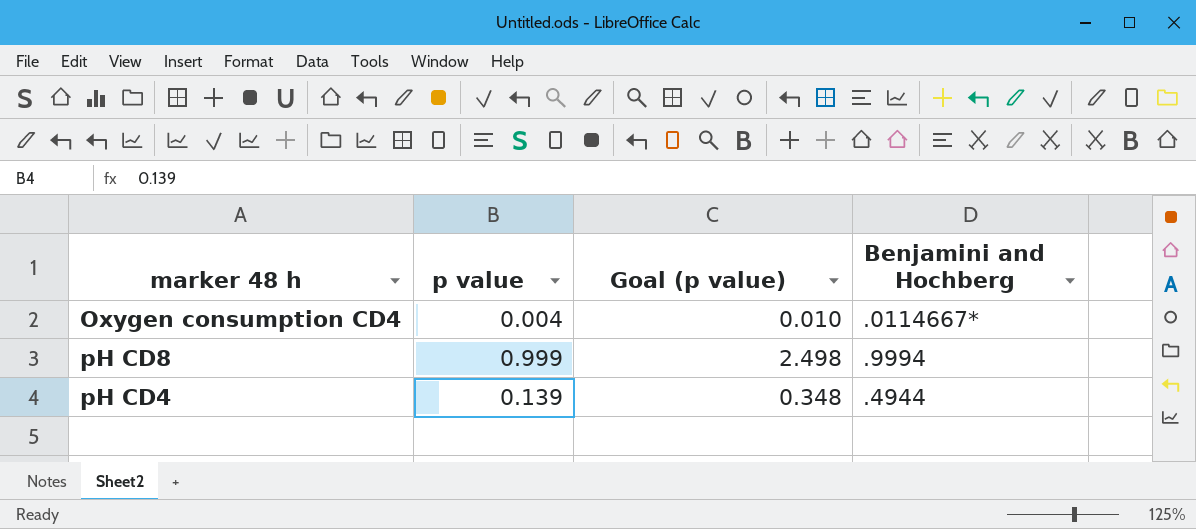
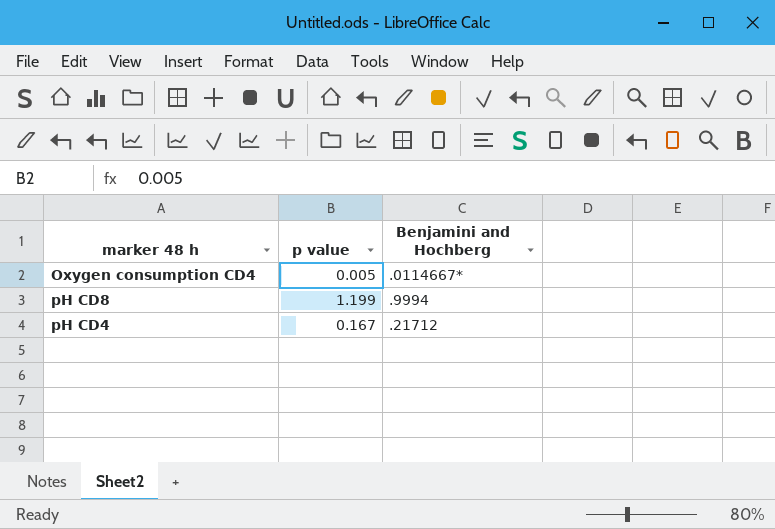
column Goal (p value) | formula: [p value] * 2.5 -> none
Oxygen consumption CD4 | p value: 0.004 -> 0.005
pH CD8 | p value: 0.999 -> 1.199
pH CD4 | p value: 0.139 -> 0.167
pH CD4 | Benjamini and Hochberg: .4944 -> .21712

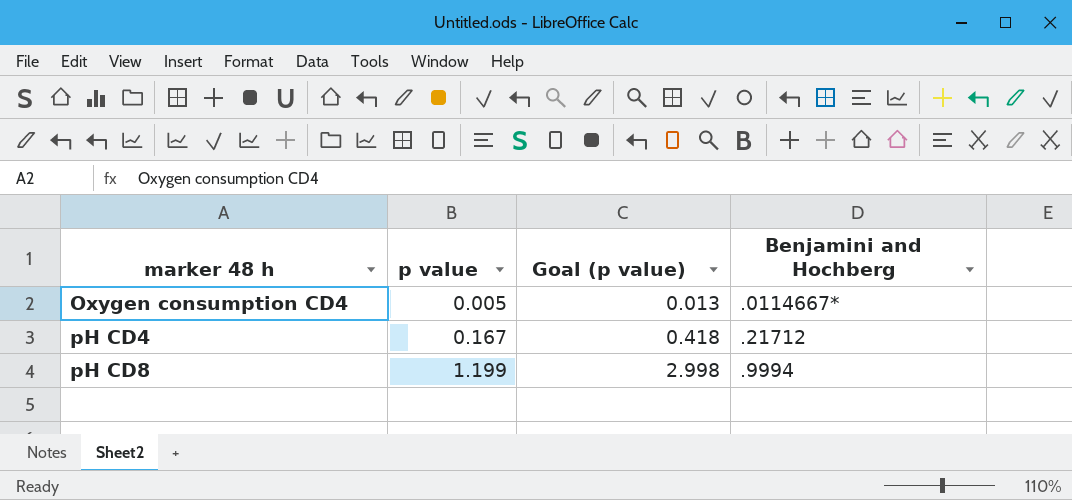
row order: none -> marker 48 h ascending
column Goal (p value) | formula: none -> [p value] * 2.5

